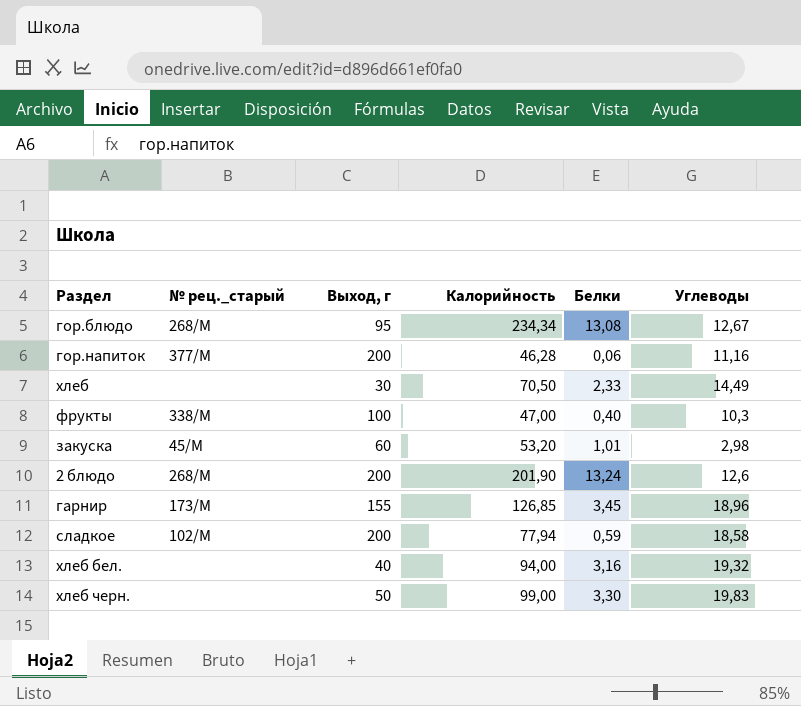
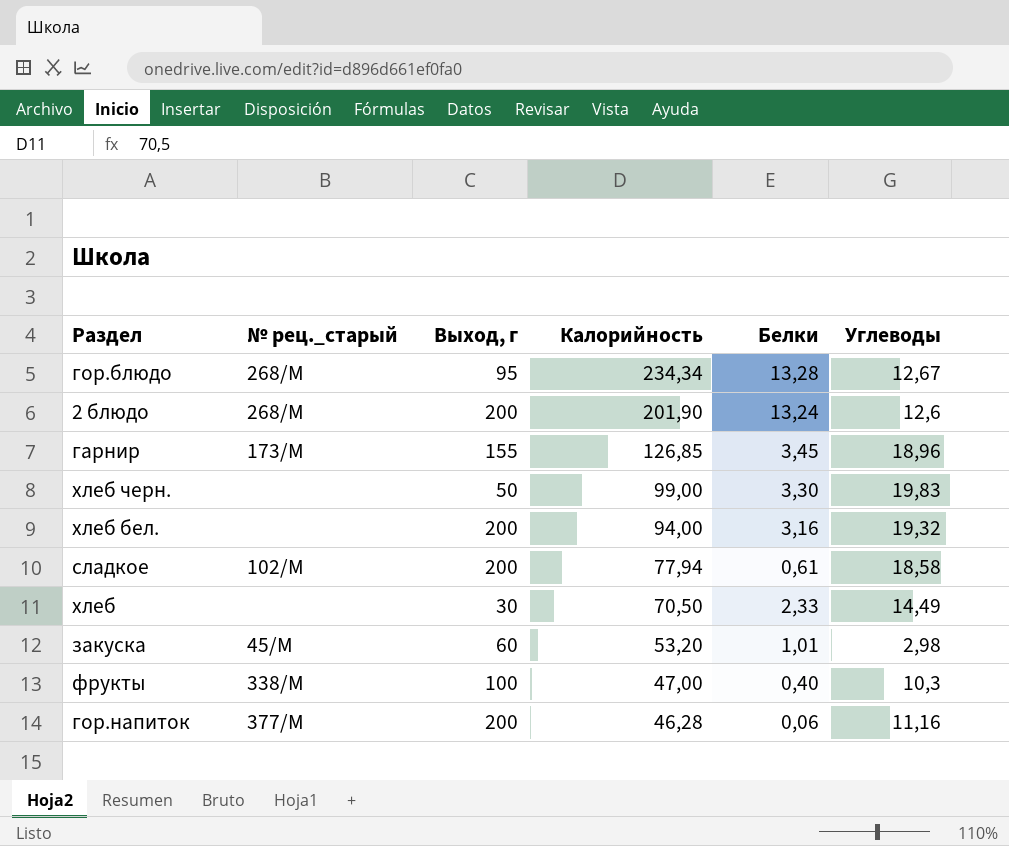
row order: none -> Калорийность descending
гор.блюдо | Белки: 13,08 -> 13,28
хлеб бел. | Выход, г: 40 -> 200
сладкое | Белки: 0,59 -> 0,61

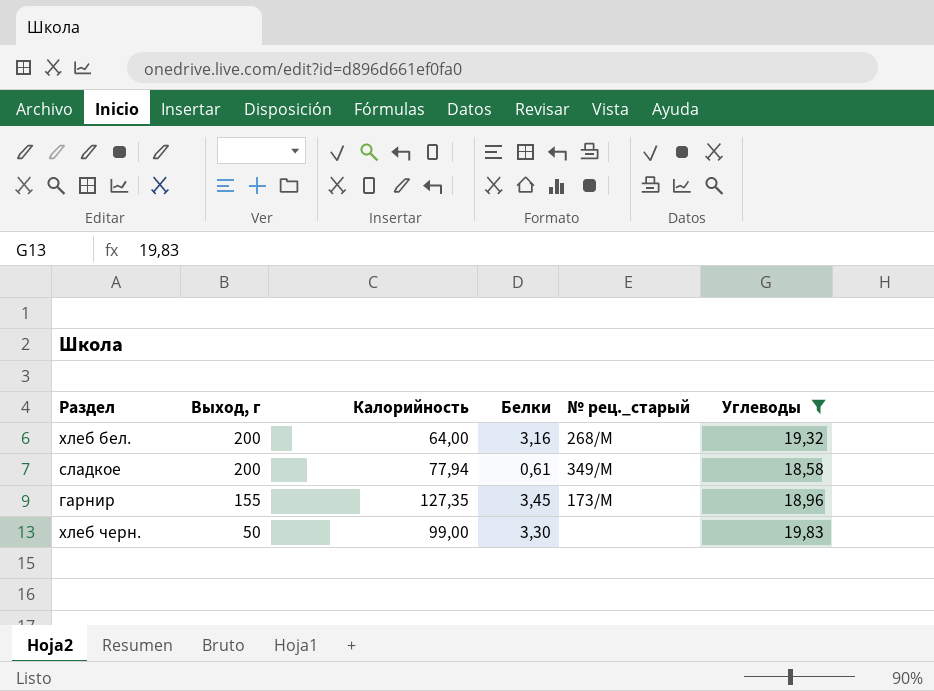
filter: none -> Углеводы >= 18,58
row order: Калорийность descending -> Выход, г descending
column № рец._старый | position: 2 -> 5
хлеб бел. | Калорийность: 94,00 -> 64,00
хлеб бел. | № рец._старый: none -> 268/М
сладкое | № рец._старый: 102/М -> 349/М
гарнир | Калорийность: 126,85 -> 127,35

